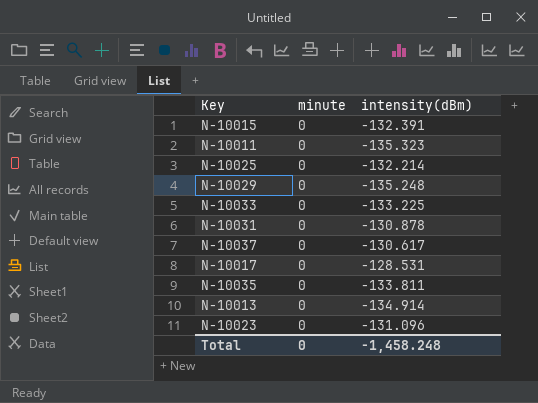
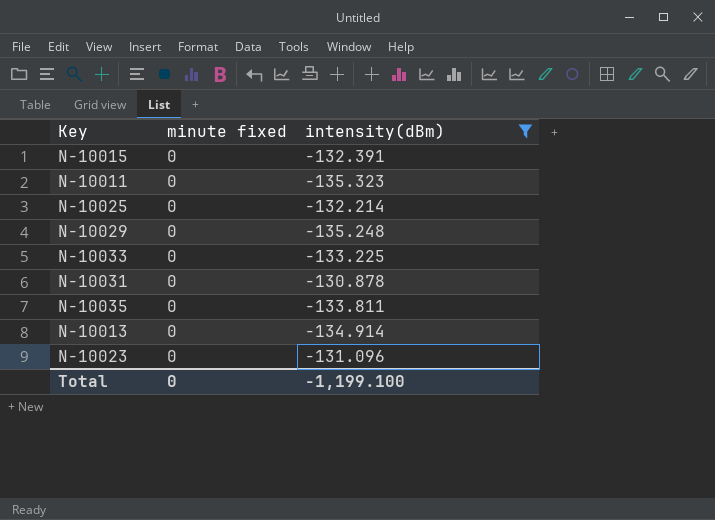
filter: none -> intensity(dBm) <= -130.878
column name: minute -> minute fixed
Total | intensity(dBm): -1,458.248 -> -1,199.100

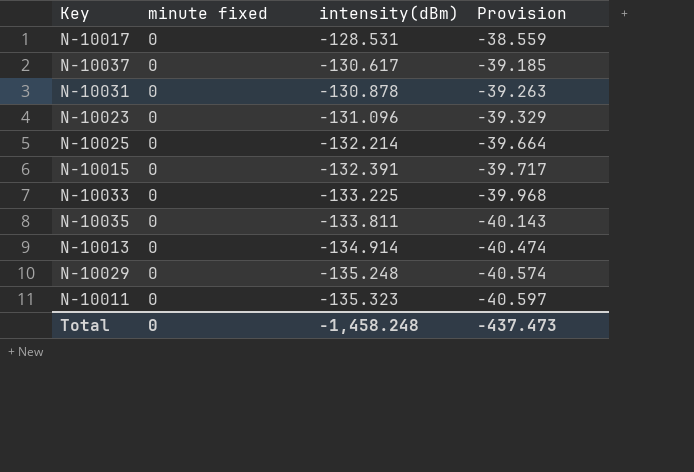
filter: intensity(dBm) <= -130.878 -> none
row order: none -> intensity(dBm) descending
column Provision | formula: none -> [intensity(dBm)] * 0.3
Total | intensity(dBm): -1,199.100 -> -1,458.248

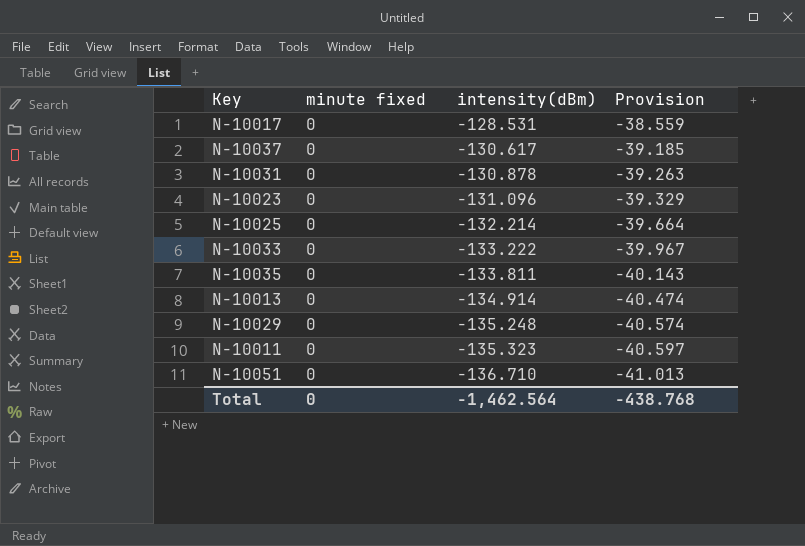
row N-10015: 0 | -132.391 | -39.717 -> none
N-10033 | intensity(dBm): -133.225 -> -133.222
N-10033 | Provision: -39.968 -> -39.967
row N-10051: none -> 0 | -136.710 | -41.013
Total | intensity(dBm): -1,458.248 -> -1,462.564
Total | Provision: -437.473 -> -438.768

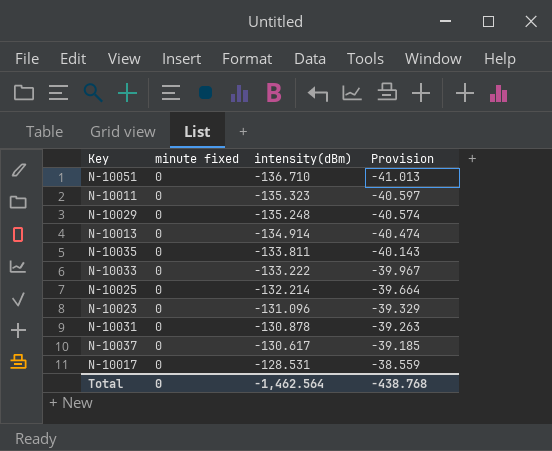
row order: intensity(dBm) descending -> intensity(dBm) ascending

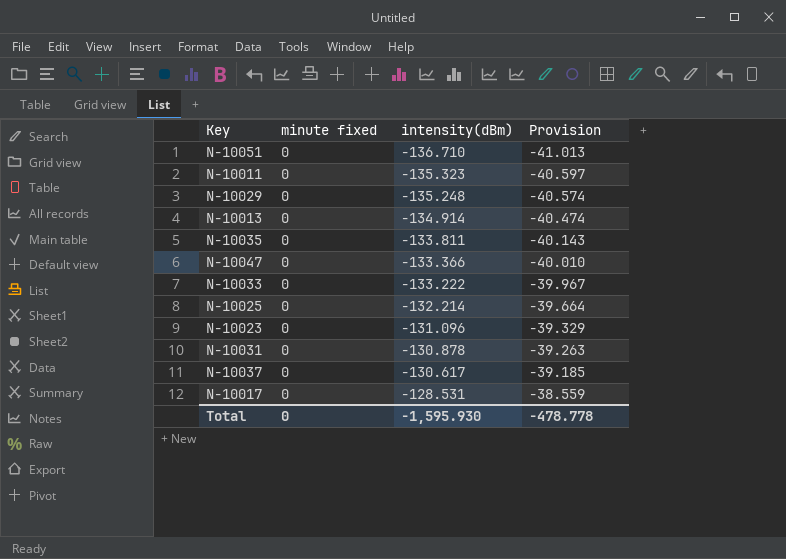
row N-10047: none -> 0 | -133.366 | -40.010
Total | intensity(dBm): -1,462.564 -> -1,595.930
Total | Provision: -438.768 -> -478.778

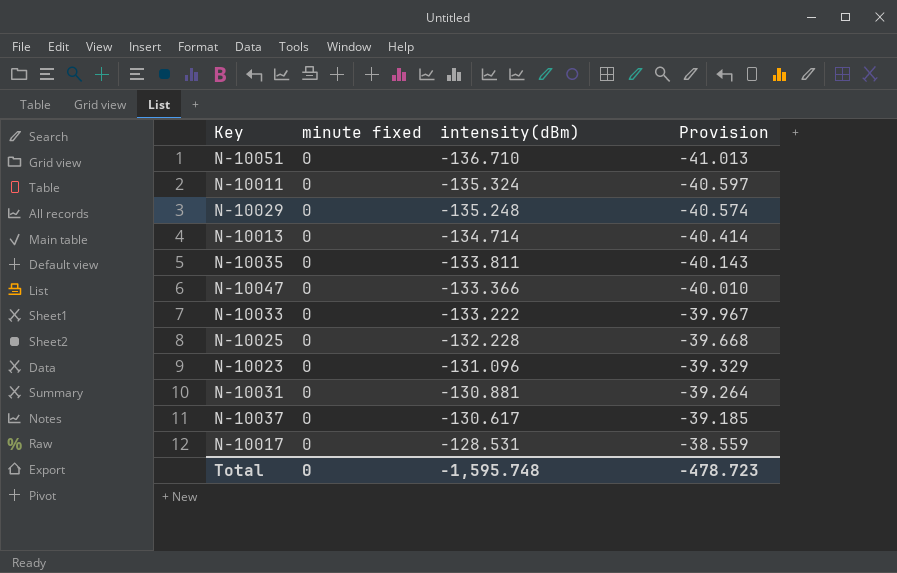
N-10011 | intensity(dBm): -135.323 -> -135.324
N-10013 | intensity(dBm): -134.914 -> -134.714
N-10013 | Provision: -40.474 -> -40.414
N-10025 | intensity(dBm): -132.214 -> -132.228
N-10025 | Provision: -39.664 -> -39.668
N-10031 | intensity(dBm): -130.878 -> -130.881
N-10031 | Provision: -39.263 -> -39.264
Total | intensity(dBm): -1,595.930 -> -1,595.748
Total | Provision: -478.778 -> -478.723

